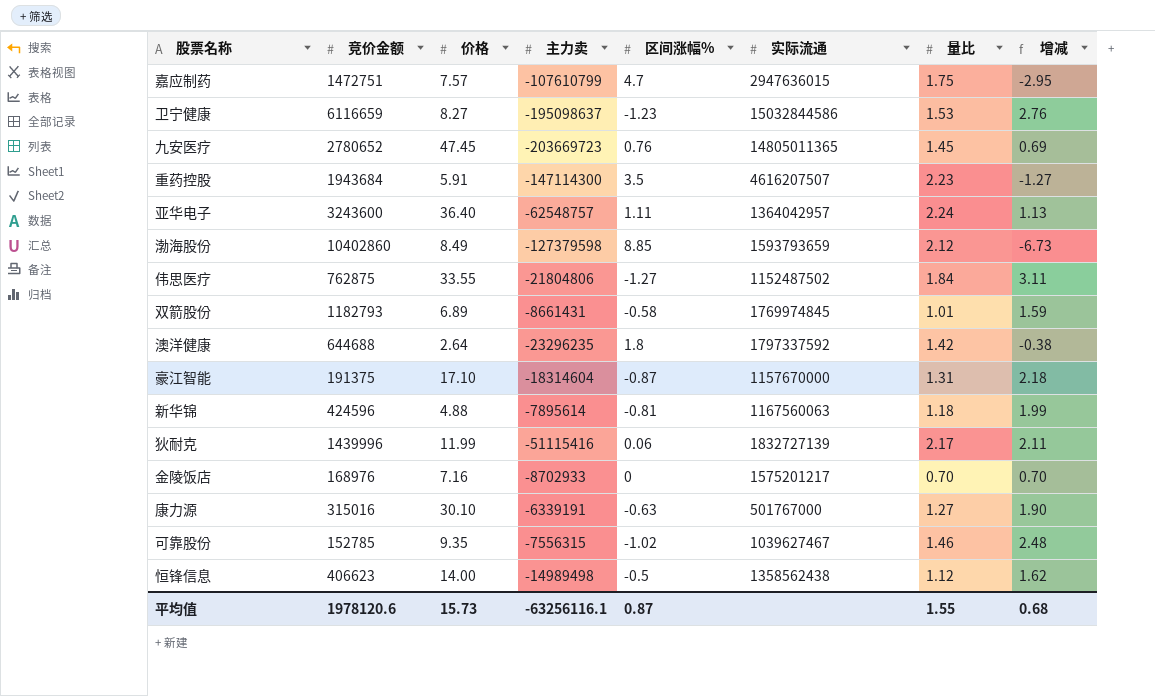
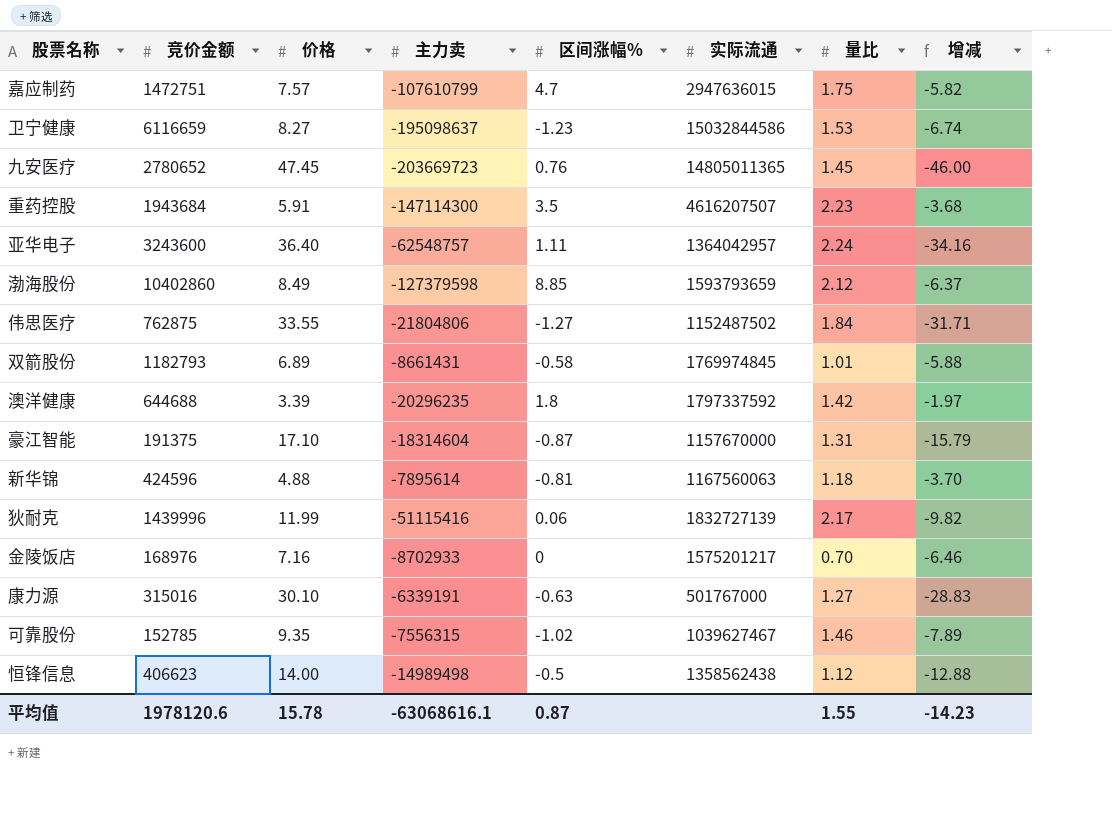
column 增减 | formula: [量比] - [区间涨幅%] -> [量比] - [价格]
澳洋健康 | 价格: 2.64 -> 3.39
澳洋健康 | 主力卖: -23296235 -> -20296235
平均值 | 价格: 15.73 -> 15.78
平均值 | 主力卖: -63256116.1 -> -63068616.1
平均值 | 增减: 0.68 -> -14.23

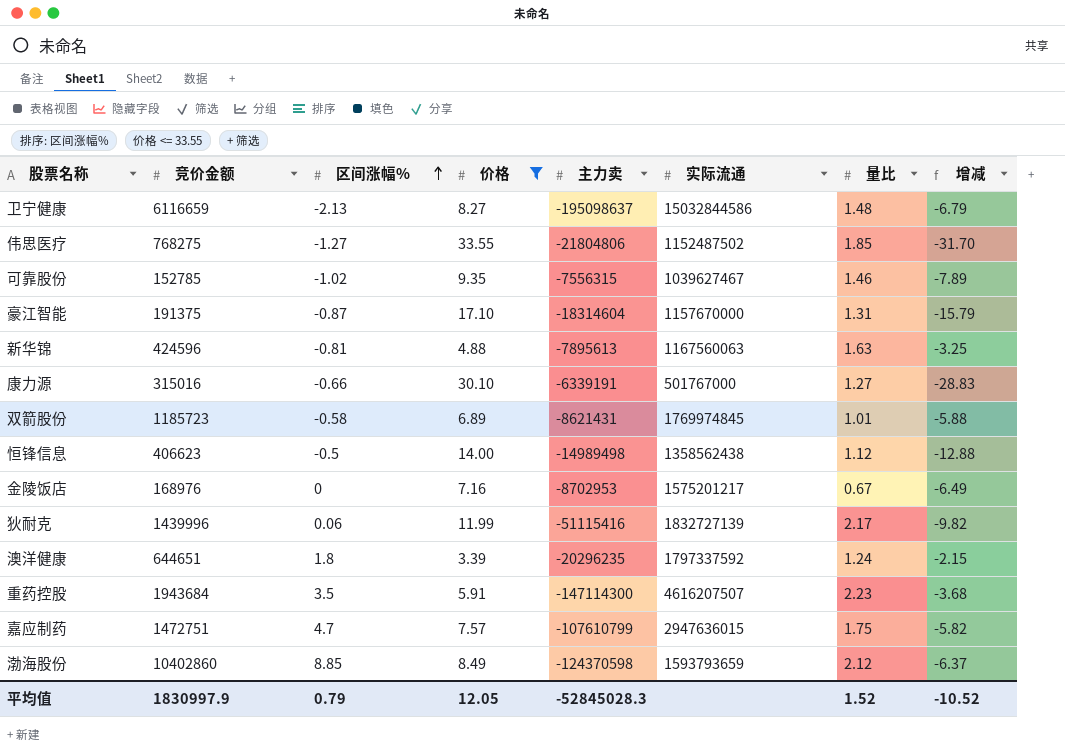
filter: none -> 价格 <= 33.55
row order: none -> 区间涨幅% ascending
column 区间涨幅% | position: 5 -> 3
卫宁健康 | 区间涨幅%: -1.23 -> -2.13
卫宁健康 | 量比: 1.53 -> 1.48
卫宁健康 | 增减: -6.74 -> -6.79
伟思医疗 | 竞价金额: 762875 -> 768275
伟思医疗 | 量比: 1.84 -> 1.85
伟思医疗 | 增减: -31.71 -> -31.70
新华锦 | 主力卖: -7895614 -> -7895613
新华锦 | 量比: 1.18 -> 1.63
新华锦 | 增减: -3.70 -> -3.25
康力源 | 区间涨幅%: -0.63 -> -0.66
双箭股份 | 竞价金额: 1182793 -> 1185723
双箭股份 | 主力卖: -8661431 -> -8621431
金陵饭店 | 主力卖: -8702933 -> -8702953
金陵饭店 | 量比: 0.70 -> 0.67
金陵饭店 | 增减: -6.46 -> -6.49
澳洋健康 | 竞价金额: 644688 -> 644651
澳洋健康 | 量比: 1.42 -> 1.24
澳洋健康 | 增减: -1.97 -> -2.15
渤海股份 | 主力卖: -127379598 -> -124370598
平均值 | 竞价金额: 1978120.6 -> 1830997.9
平均值 | 区间涨幅%: 0.87 -> 0.79
平均值 | 价格: 15.78 -> 12.05
平均值 | 主力卖: -63068616.1 -> -52845028.3
平均值 | 量比: 1.55 -> 1.52
平均值 | 增减: -14.23 -> -10.52

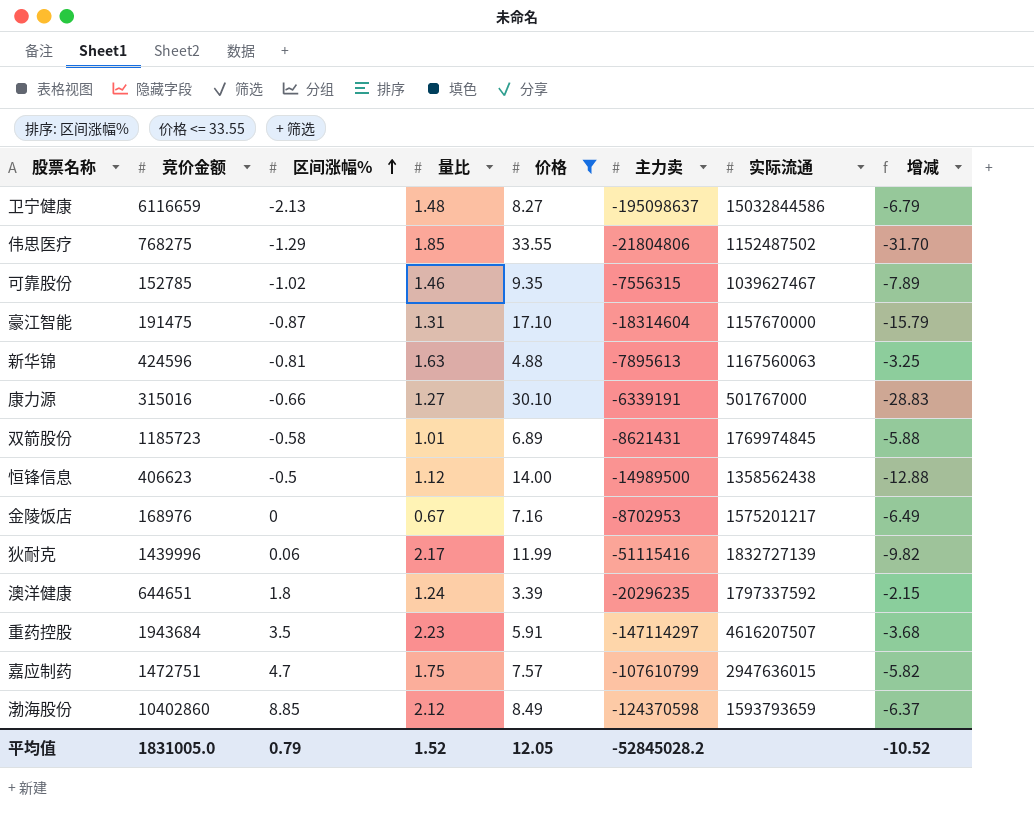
column 量比 | position: 7 -> 4
伟思医疗 | 区间涨幅%: -1.27 -> -1.29
豪江智能 | 竞价金额: 191375 -> 191475
恒锋信息 | 主力卖: -14989498 -> -14989500
重药控股 | 主力卖: -147114300 -> -147114297
平均值 | 竞价金额: 1830997.9 -> 1831005.0
平均值 | 主力卖: -52845028.3 -> -52845028.2

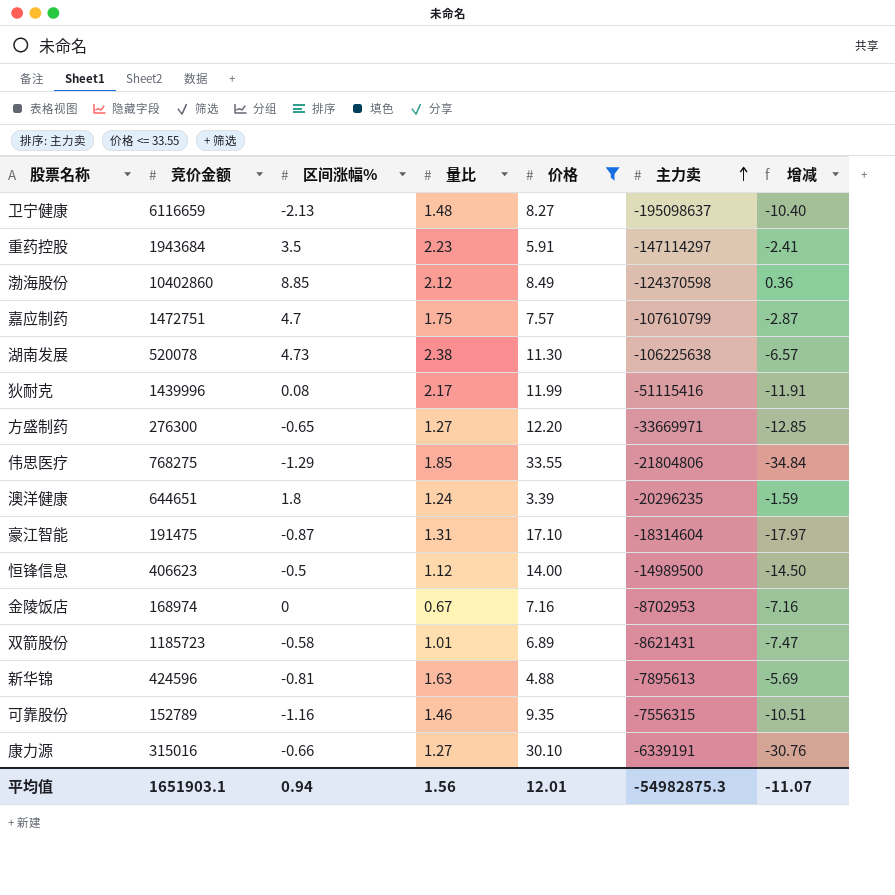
row order: 区间涨幅% ascending -> 主力卖 ascending
column 实际流通 | position: 7 -> none
column 增减 | formula: [量比] - [价格] -> [区间涨幅%] - [价格]
row 湖南发展: none -> 520078 | 4.73 | 2.38 | 11.30 | -106225638 | -6.57
狄耐克 | 区间涨幅%: 0.06 -> 0.08
row 方盛制药: none -> 276300 | -0.65 | 1.27 | 12.20 | -33669971 | -12.85
金陵饭店 | 竞价金额: 168976 -> 168974
可靠股份 | 竞价金额: 152785 -> 152789
可靠股份 | 区间涨幅%: -1.02 -> -1.16
平均值 | 竞价金额: 1831005.0 -> 1651903.1
平均值 | 区间涨幅%: 0.79 -> 0.94
平均值 | 量比: 1.52 -> 1.56
平均值 | 价格: 12.05 -> 12.01
平均值 | 主力卖: -52845028.2 -> -54982875.3
平均值 | 增减: -10.52 -> -11.07

